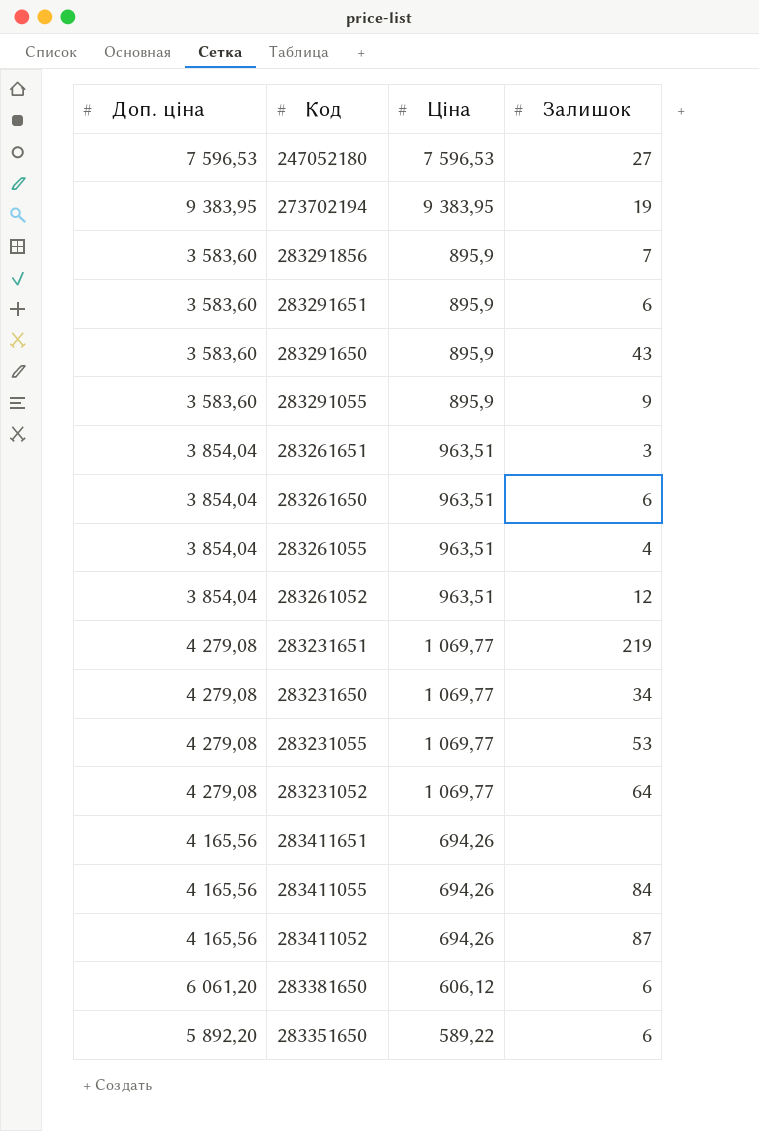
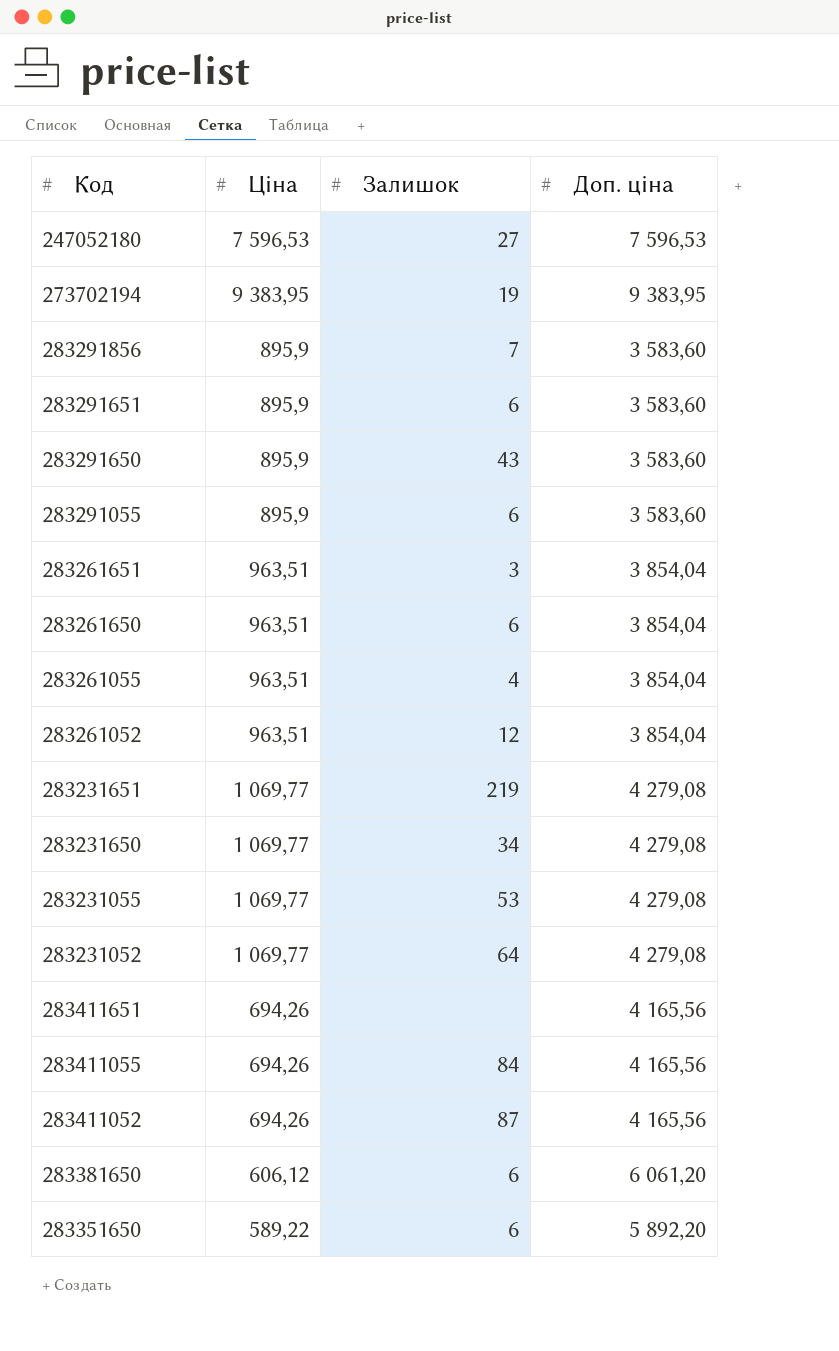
column Доп. ціна | position: 1 -> 4
283291055 | Залишок: 9 -> 6

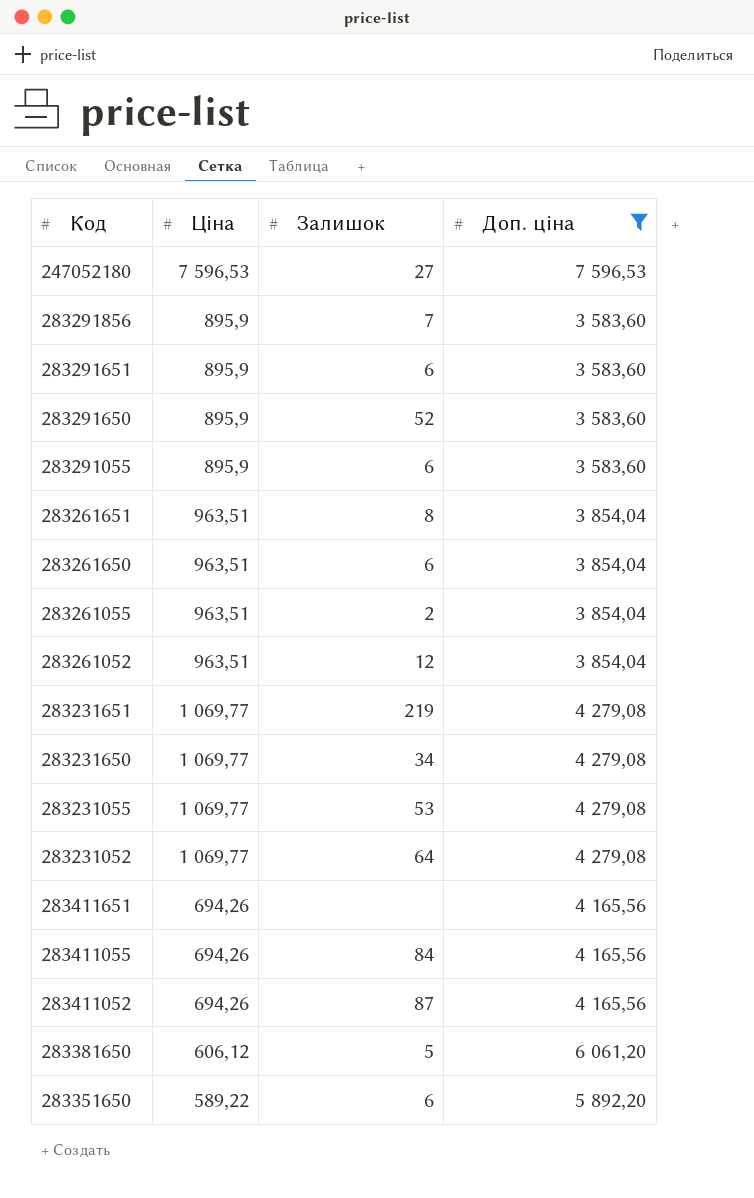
filter: none -> Доп. ціна != 9 383,95
283291650 | Залишок: 43 -> 52
283261651 | Залишок: 3 -> 8
283261055 | Залишок: 4 -> 2
283381650 | Залишок: 6 -> 5

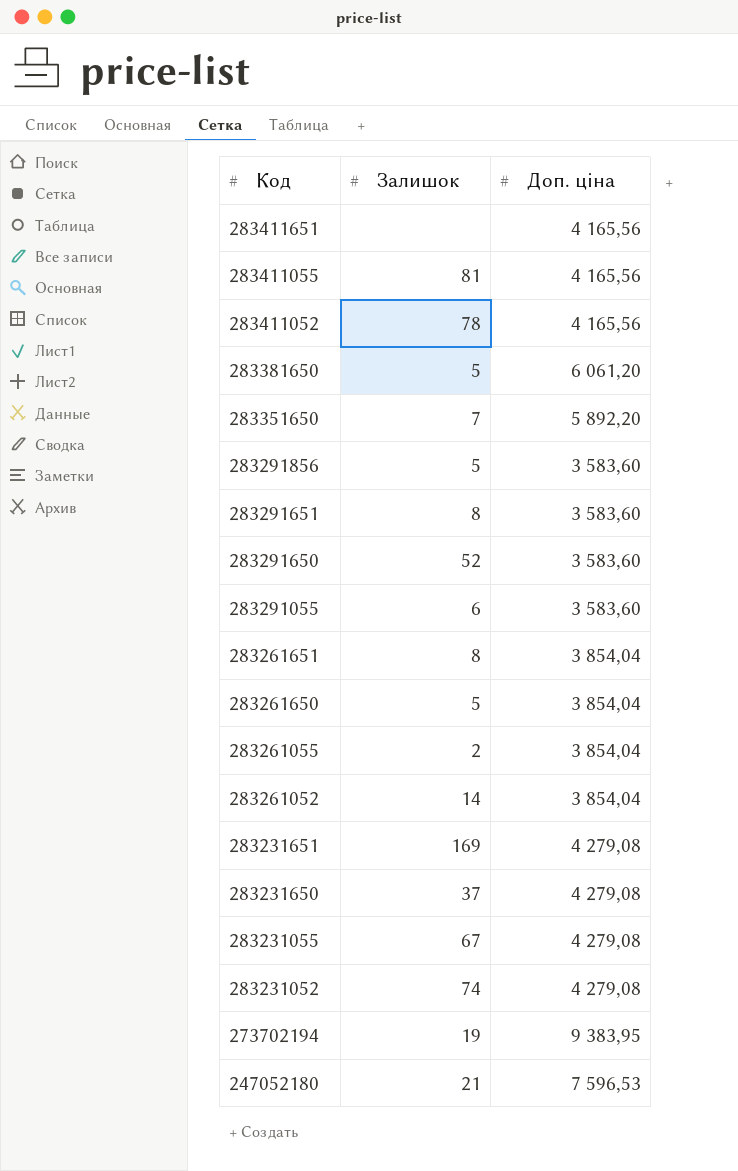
filter: Доп. ціна != 9 383,95 -> none
row order: none -> Код descending
column Ціна | position: 2 -> none
283411055 | Залишок: 84 -> 81
283411052 | Залишок: 87 -> 78
283351650 | Залишок: 6 -> 7
283291856 | Залишок: 7 -> 5
283291651 | Залишок: 6 -> 8
283261650 | Залишок: 6 -> 5
283261052 | Залишок: 12 -> 14
283231651 | Залишок: 219 -> 169
283231650 | Залишок: 34 -> 37
283231055 | Залишок: 53 -> 67
283231052 | Залишок: 64 -> 74
247052180 | Залишок: 27 -> 21

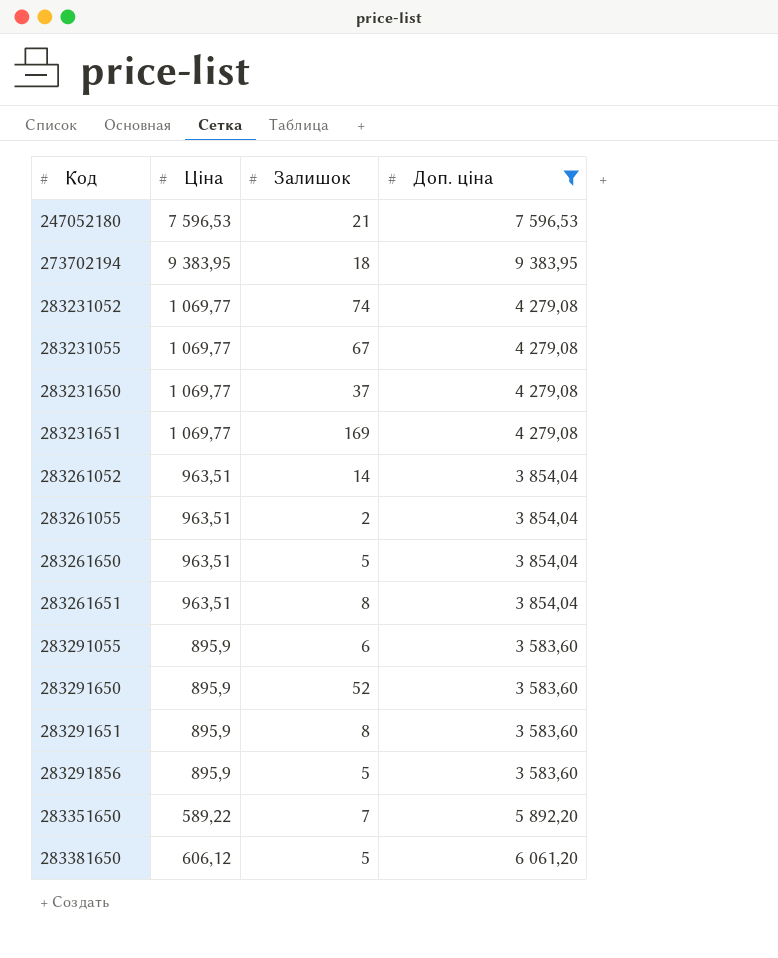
filter: none -> Доп. ціна != 4 165,56
row order: Код descending -> Код ascending
column Ціна | position: none -> 2
273702194 | Залишок: 19 -> 18

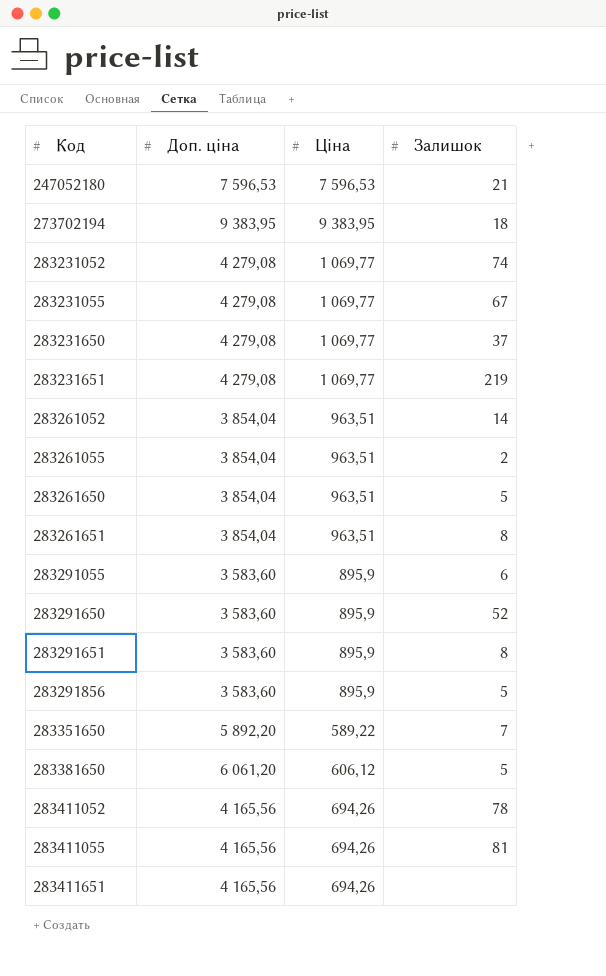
filter: Доп. ціна != 4 165,56 -> none
column Доп. ціна | position: 4 -> 2
283231651 | Залишок: 169 -> 219

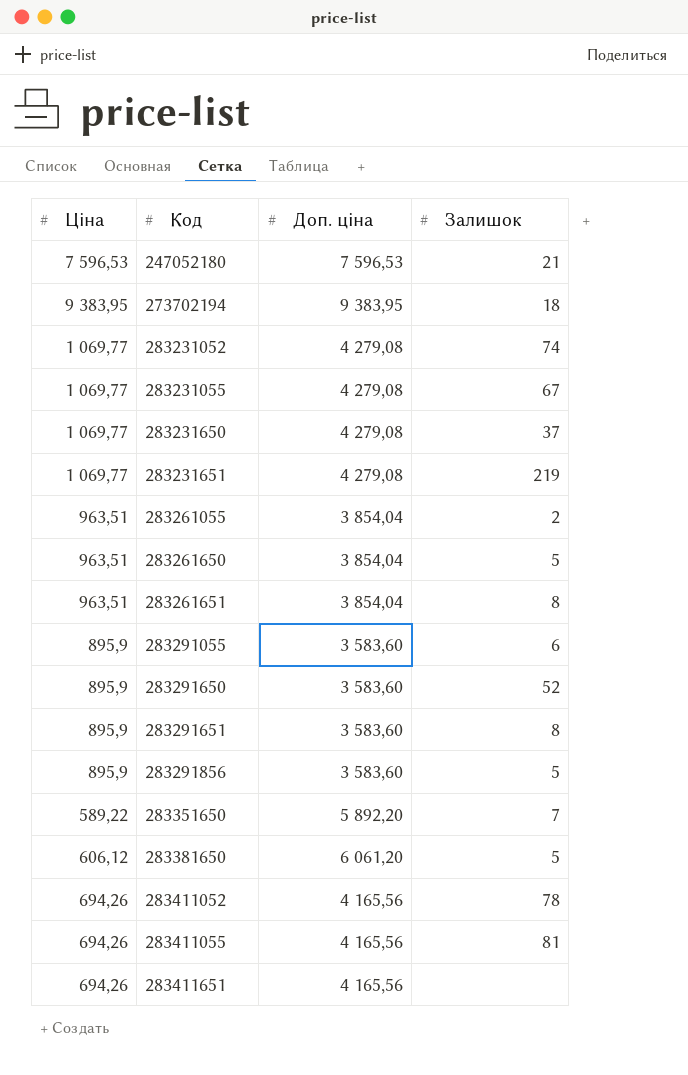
column Ціна | position: 3 -> 1
row 283261052: 3 854,04 | 963,51 | 14 -> none

